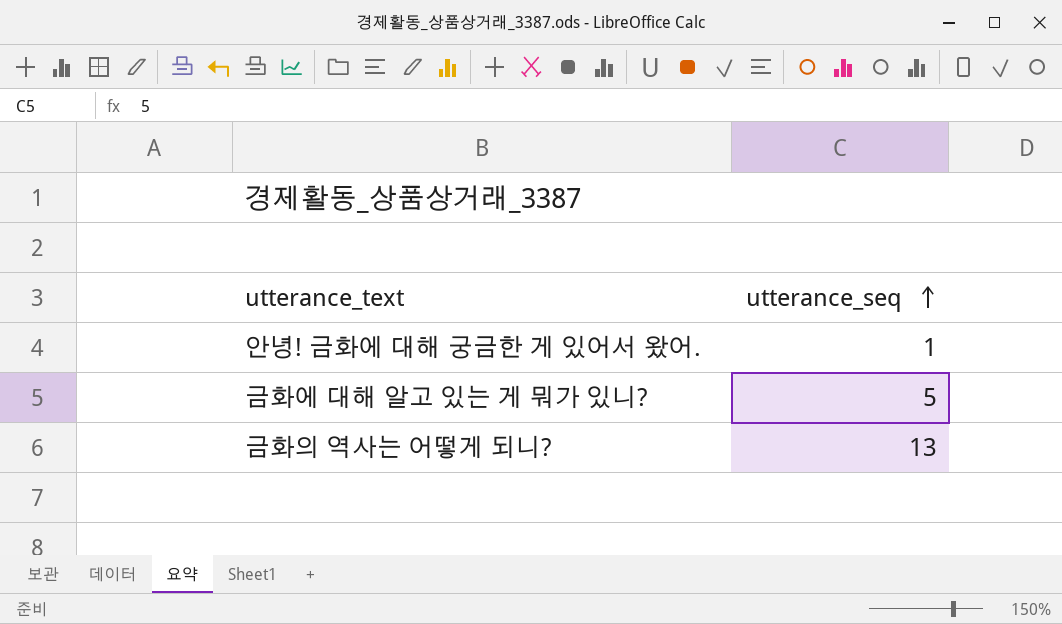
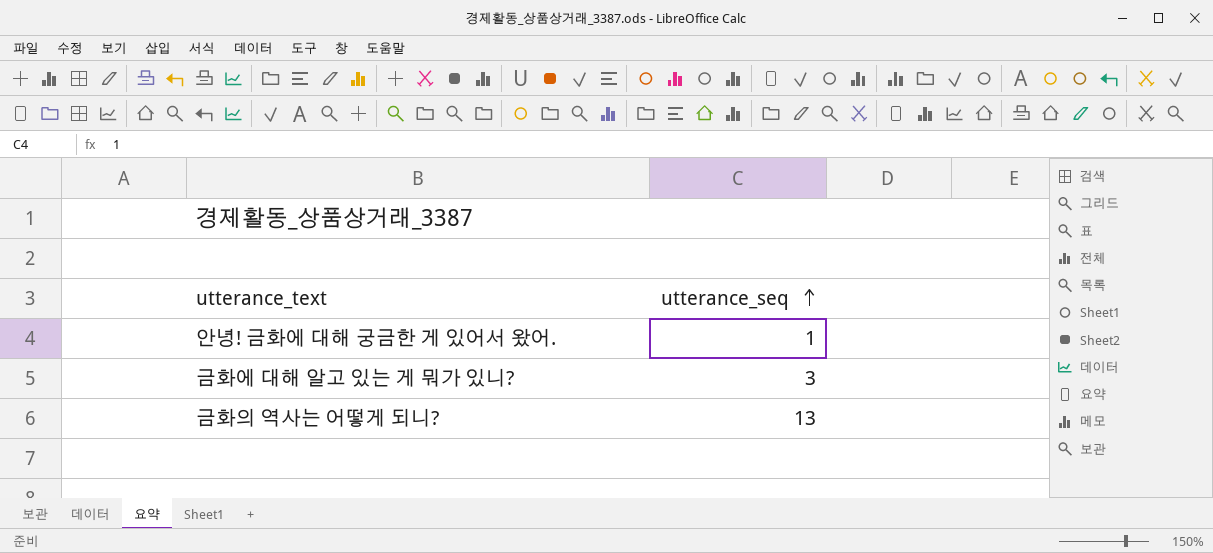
금화에 대해 알고 있는 게 뭐가 있니? | utterance_seq: 5 -> 3

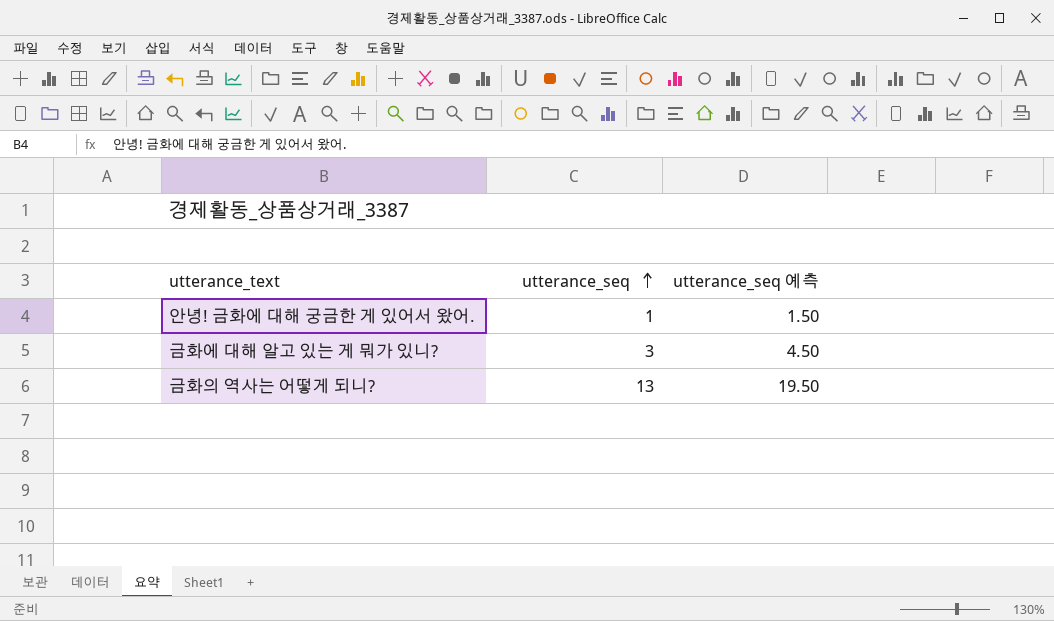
column utterance_seq 예측 | formula: none -> [utterance_seq] * 1.5

